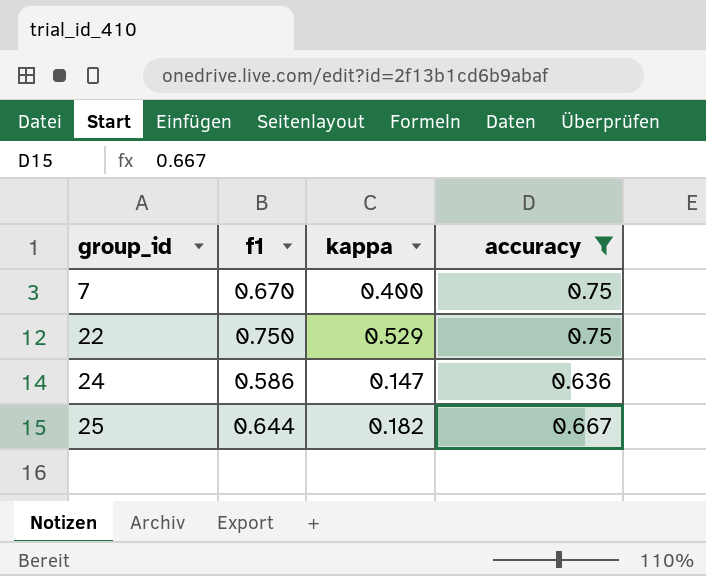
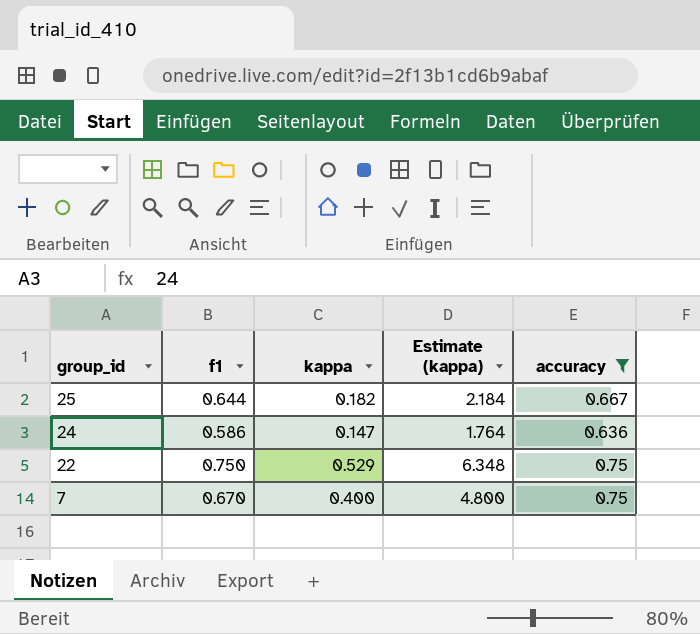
row order: group_id ascending -> group_id descending
column Estimate (kappa) | formula: none -> [kappa] * 12

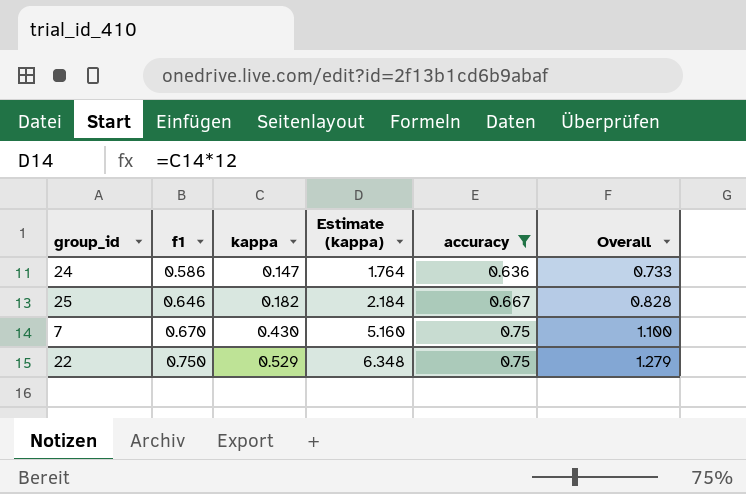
row order: group_id descending -> f1 ascending
column Overall | formula: none -> [f1] + [kappa]
25 | f1: 0.644 -> 0.646
7 | kappa: 0.400 -> 0.430
7 | Estimate (kappa): 4.800 -> 5.160

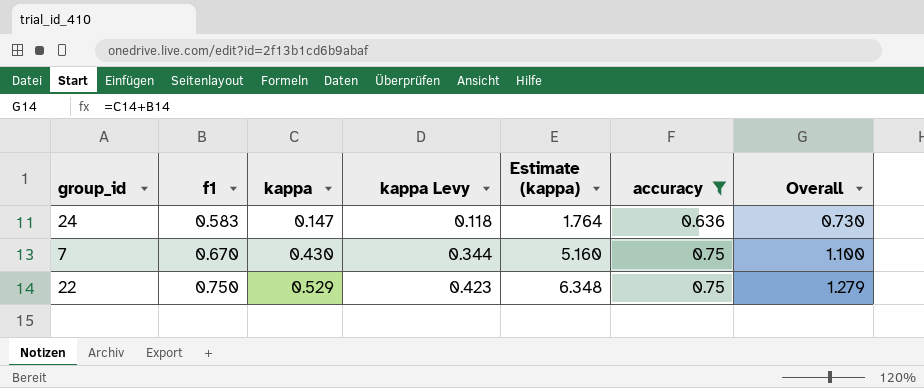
column kappa Levy | formula: none -> [kappa] * 0.8
row 25: 0.646 | 0.182 | 2.184 | 0.667 | 0.828 -> none
24 | f1: 0.586 -> 0.583
24 | Overall: 0.733 -> 0.730

